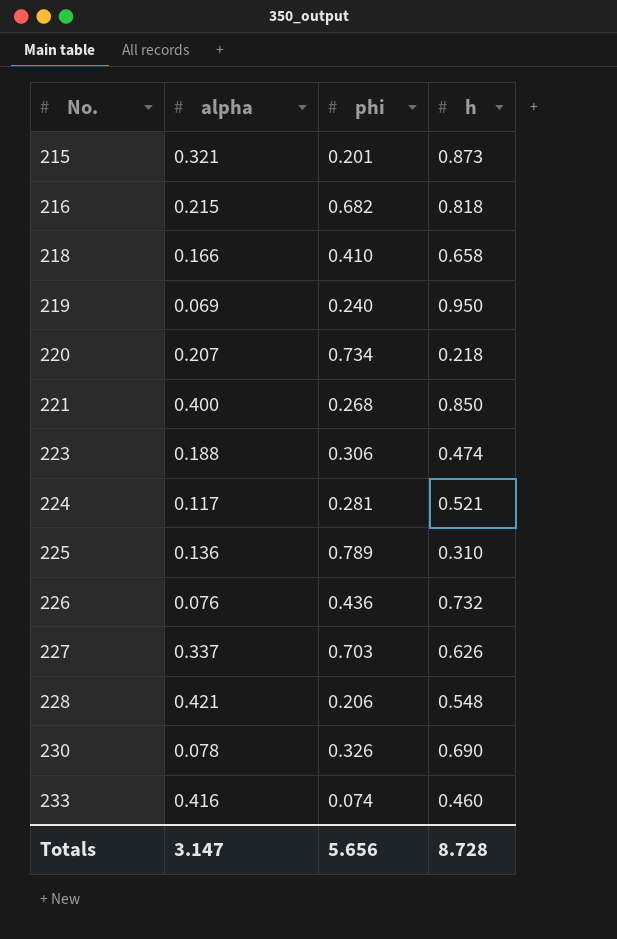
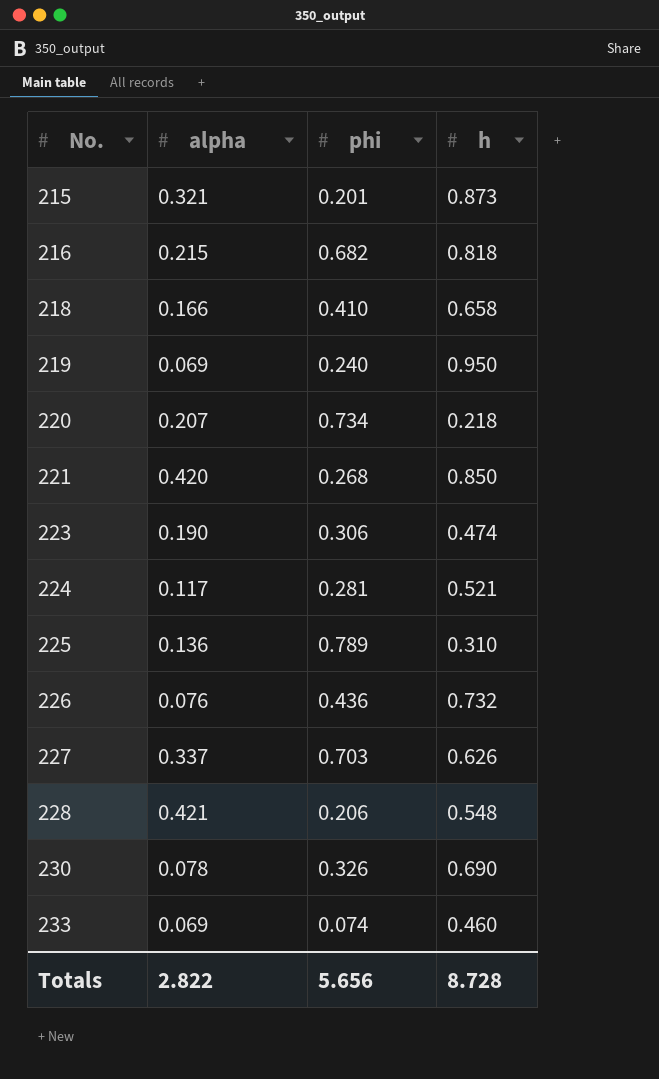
221 | alpha: 0.400 -> 0.420
223 | alpha: 0.188 -> 0.190
233 | alpha: 0.416 -> 0.069
Totals | alpha: 3.147 -> 2.822

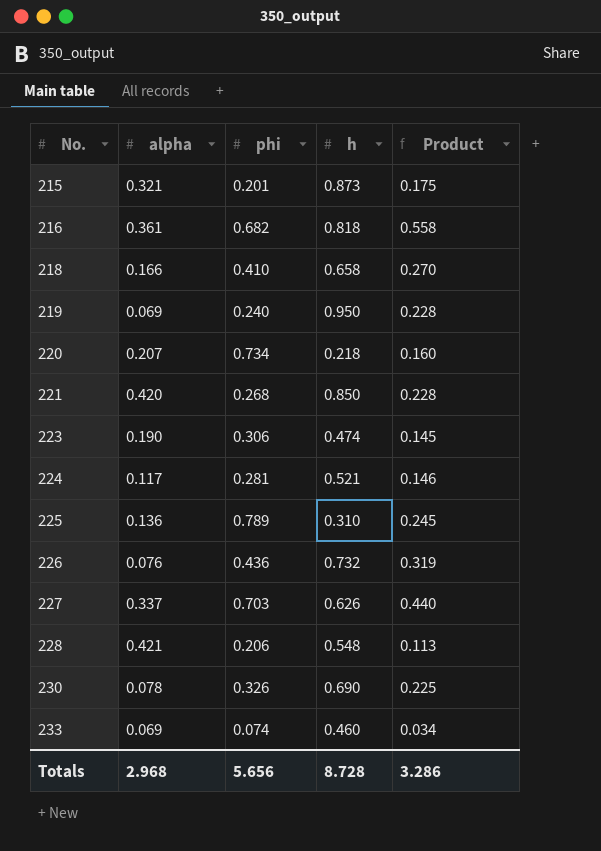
column Product | formula: none -> [phi] * [h]
216 | alpha: 0.215 -> 0.361
Totals | alpha: 2.822 -> 2.968

